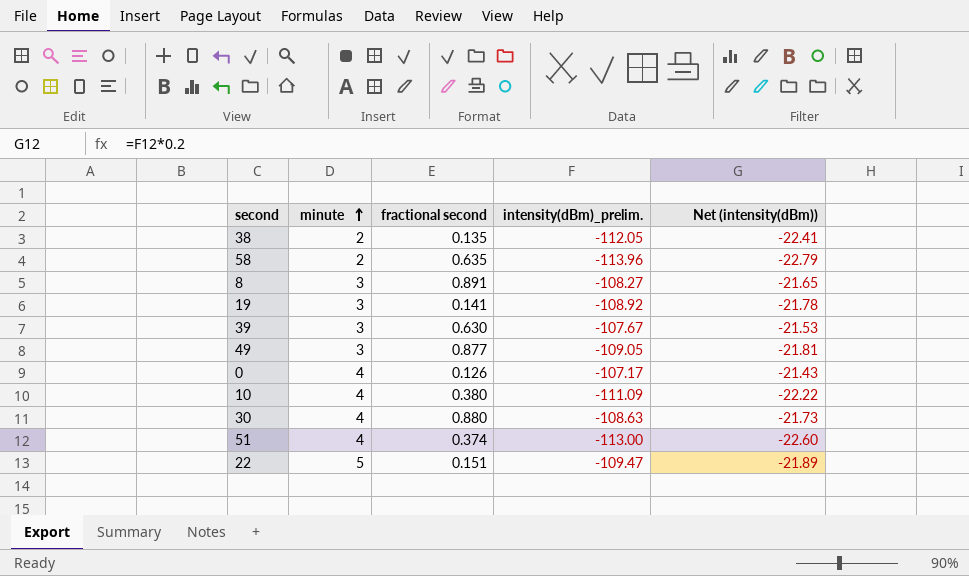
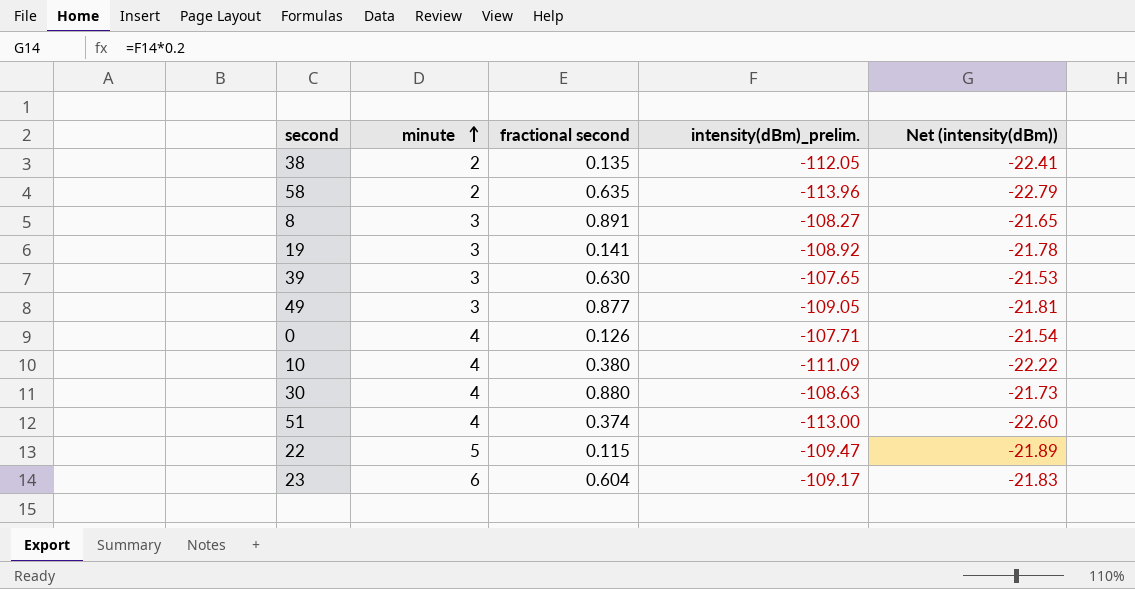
39 | intensity(dBm)_prelim.: -107.67 -> -107.65
0 | intensity(dBm)_prelim.: -107.17 -> -107.71
0 | Net (intensity(dBm)): -21.43 -> -21.54
22 | fractional second: 0.151 -> 0.115
row 23: none -> 6 | 0.604 | -109.17 | -21.83

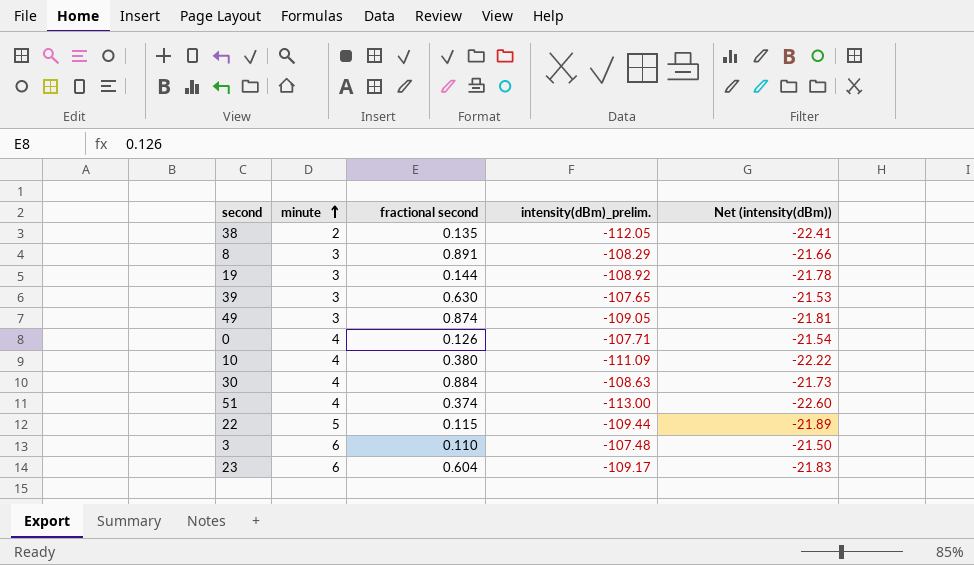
row 58: 2 | 0.635 | -113.96 | -22.79 -> none
8 | intensity(dBm)_prelim.: -108.27 -> -108.29
8 | Net (intensity(dBm)): -21.65 -> -21.66
19 | fractional second: 0.141 -> 0.144
49 | fractional second: 0.877 -> 0.874
30 | fractional second: 0.880 -> 0.884
22 | intensity(dBm)_prelim.: -109.47 -> -109.44
row 3: none -> 6 | 0.110 | -107.48 | -21.50

